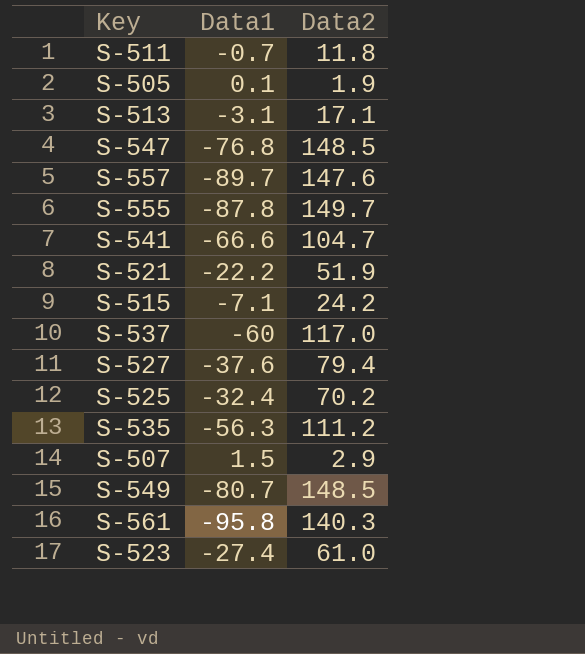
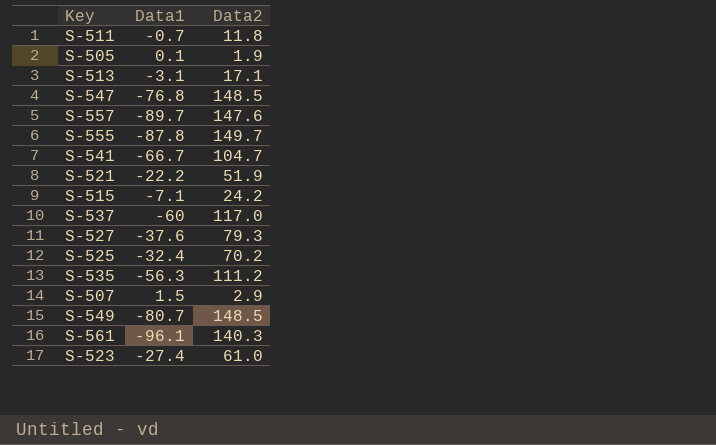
S-541 | Data1: -66.6 -> -66.7
S-527 | Data2: 79.4 -> 79.3
S-561 | Data1: -95.8 -> -96.1

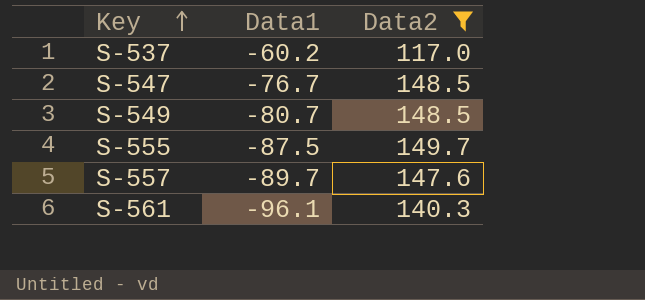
filter: none -> Data2 >= 117.0
row order: none -> Key ascending
S-537 | Data1: -60 -> -60.2
S-547 | Data1: -76.8 -> -76.7
S-555 | Data1: -87.8 -> -87.5

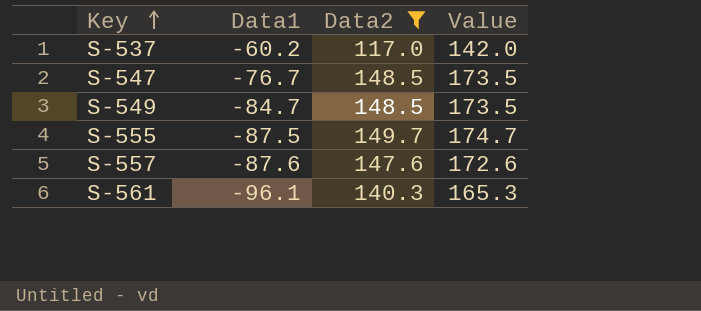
column Value | formula: none -> [Data2] + 25
S-549 | Data1: -80.7 -> -84.7
S-557 | Data1: -89.7 -> -87.6

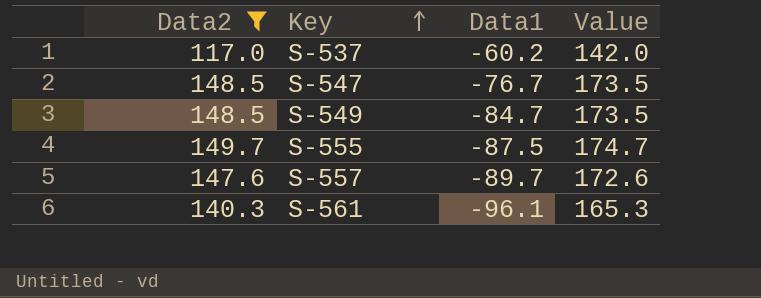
column Data2 | position: 3 -> 1
S-557 | Data1: -87.6 -> -89.7

